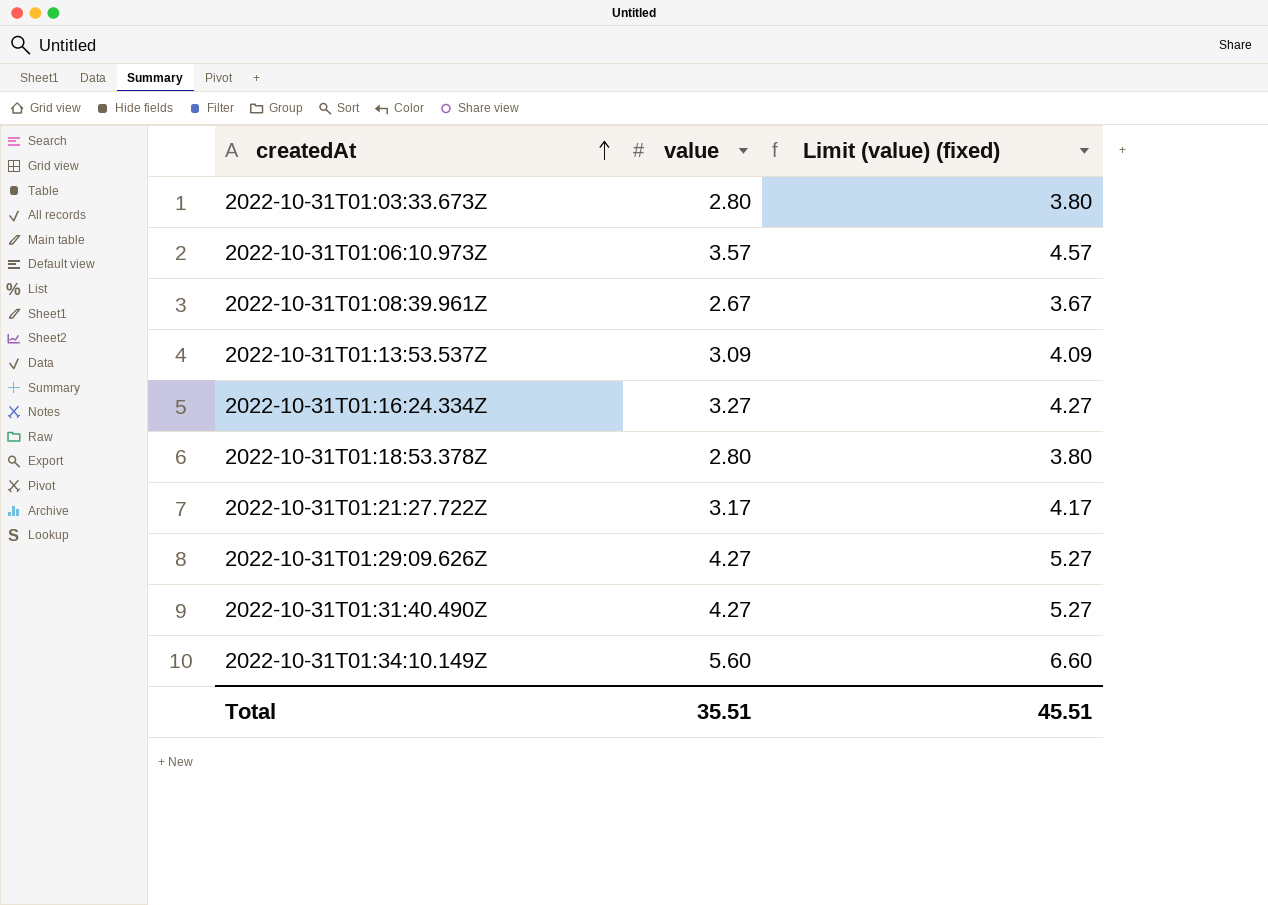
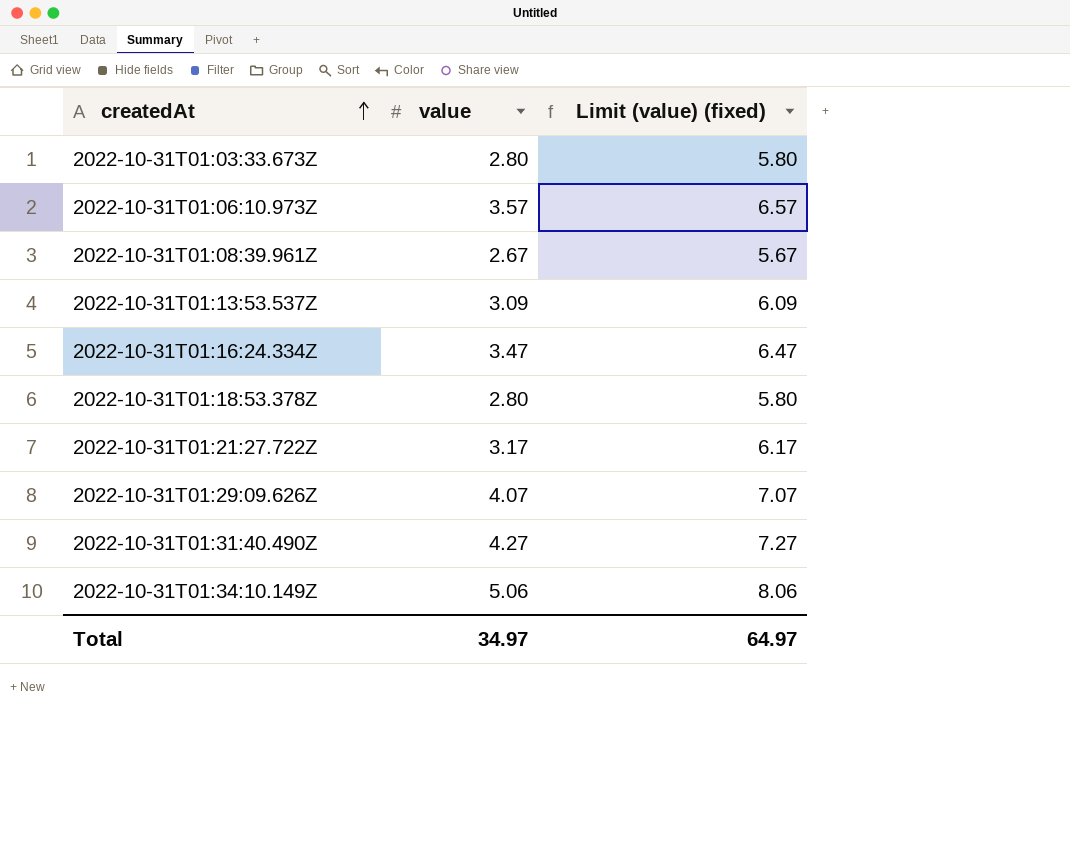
column Limit (value) (fixed) | formula: [value] + 1 -> [value] + 3
2022-10-31T01:16:24.334Z | value: 3.27 -> 3.47
2022-10-31T01:29:09.626Z | value: 4.27 -> 4.07
2022-10-31T01:34:10.149Z | value: 5.60 -> 5.06
Total | value: 35.51 -> 34.97
Total | Limit (value) (fixed): 45.51 -> 64.97

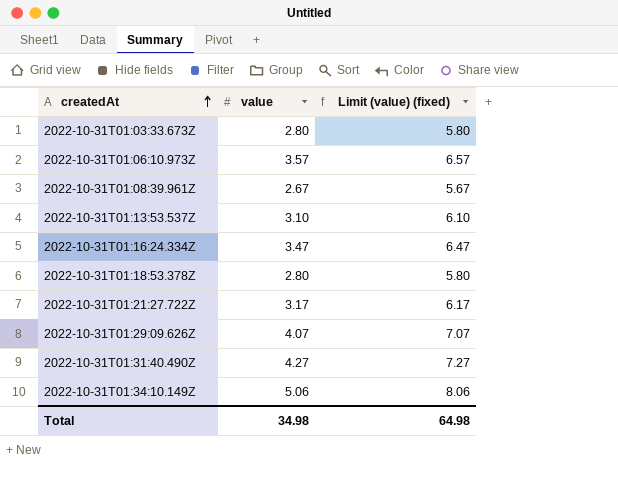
2022-10-31T01:13:53.537Z | value: 3.09 -> 3.10
2022-10-31T01:13:53.537Z | Limit (value) (fixed): 6.09 -> 6.10
Total | value: 34.97 -> 34.98
Total | Limit (value) (fixed): 64.97 -> 64.98

